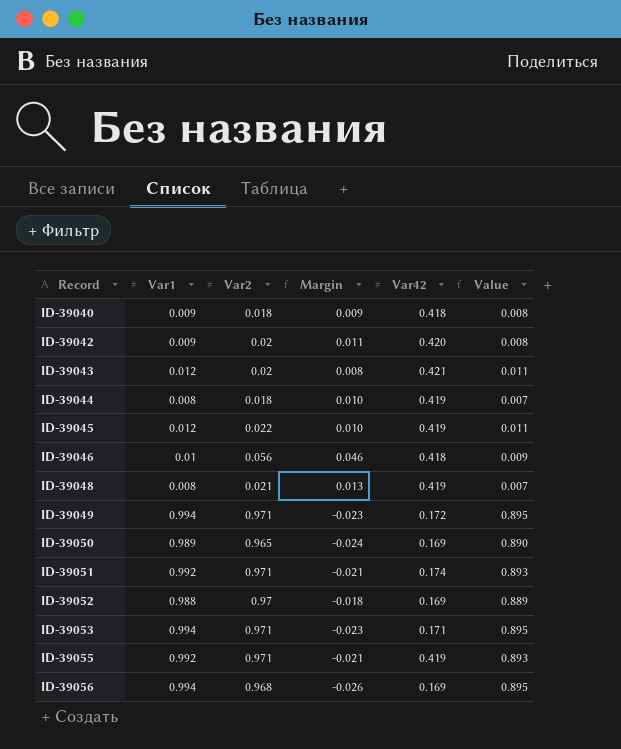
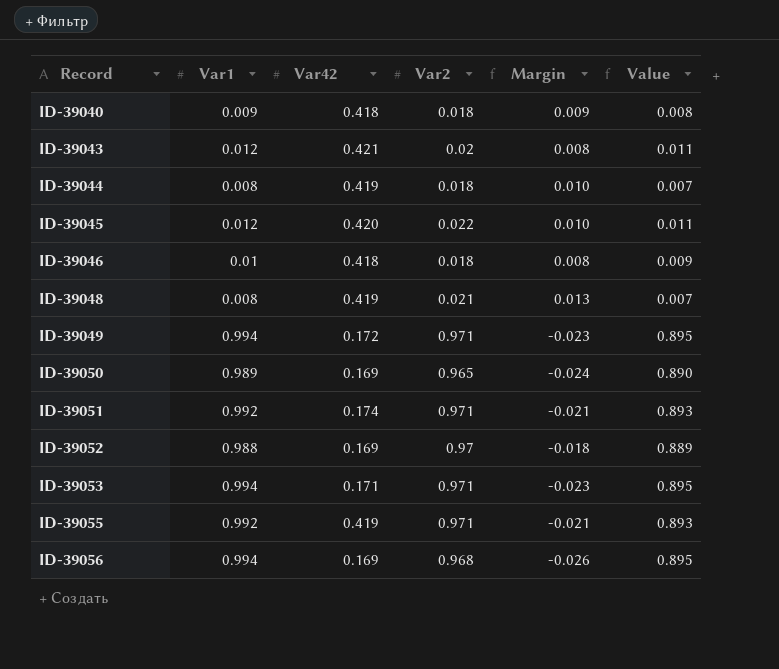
column Var42 | position: 5 -> 3
row ID-39042: 0.009 | 0.02 | 0.011 | 0.420 | 0.008 -> none
ID-39045 | Var42: 0.419 -> 0.420
ID-39046 | Var2: 0.056 -> 0.018
ID-39046 | Margin: 0.046 -> 0.008

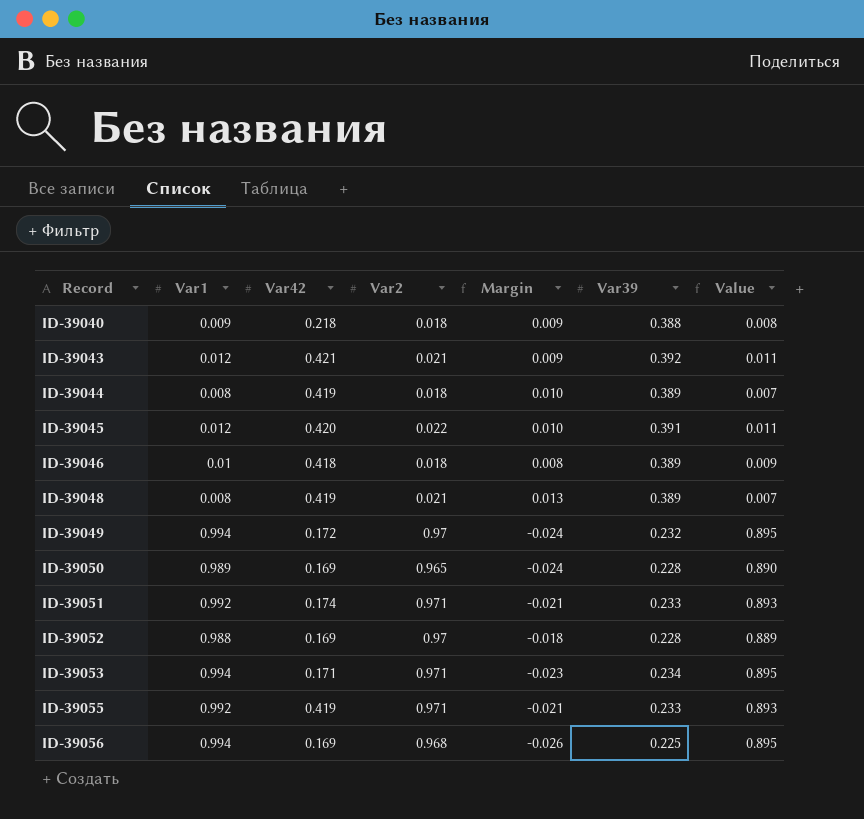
column Var39 | position: none -> 6
ID-39040 | Var42: 0.418 -> 0.218
ID-39043 | Var2: 0.02 -> 0.021
ID-39043 | Margin: 0.008 -> 0.009
ID-39049 | Var2: 0.971 -> 0.97
ID-39049 | Margin: -0.023 -> -0.024

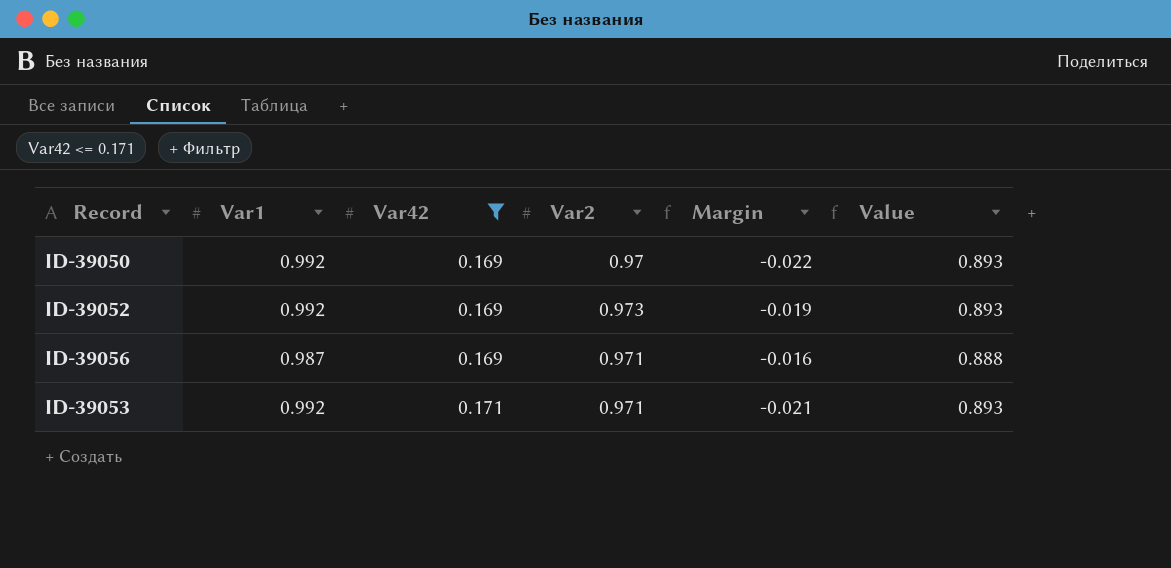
filter: none -> Var42 <= 0.171
row order: Record ascending -> Var42 ascending
column Var39 | position: 6 -> none
ID-39050 | Var1: 0.989 -> 0.992
ID-39050 | Var2: 0.965 -> 0.97
ID-39050 | Margin: -0.024 -> -0.022
ID-39050 | Value: 0.890 -> 0.893
ID-39052 | Var1: 0.988 -> 0.992
ID-39052 | Var2: 0.97 -> 0.973
ID-39052 | Margin: -0.018 -> -0.019
ID-39052 | Value: 0.889 -> 0.893
ID-39056 | Var1: 0.994 -> 0.987
ID-39056 | Var2: 0.968 -> 0.971
ID-39056 | Margin: -0.026 -> -0.016
ID-39056 | Value: 0.895 -> 0.888
ID-39053 | Var1: 0.994 -> 0.992
ID-39053 | Margin: -0.023 -> -0.021
ID-39053 | Value: 0.895 -> 0.893

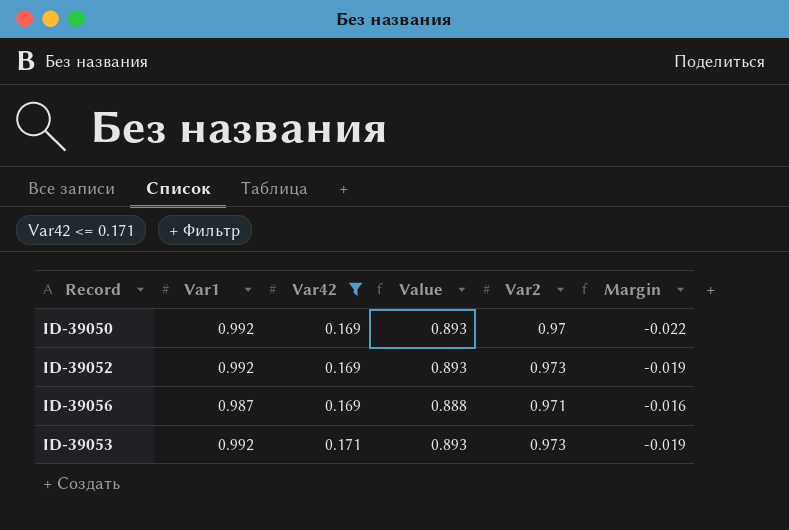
column Value | position: 6 -> 4
ID-39053 | Var2: 0.971 -> 0.973
ID-39053 | Margin: -0.021 -> -0.019

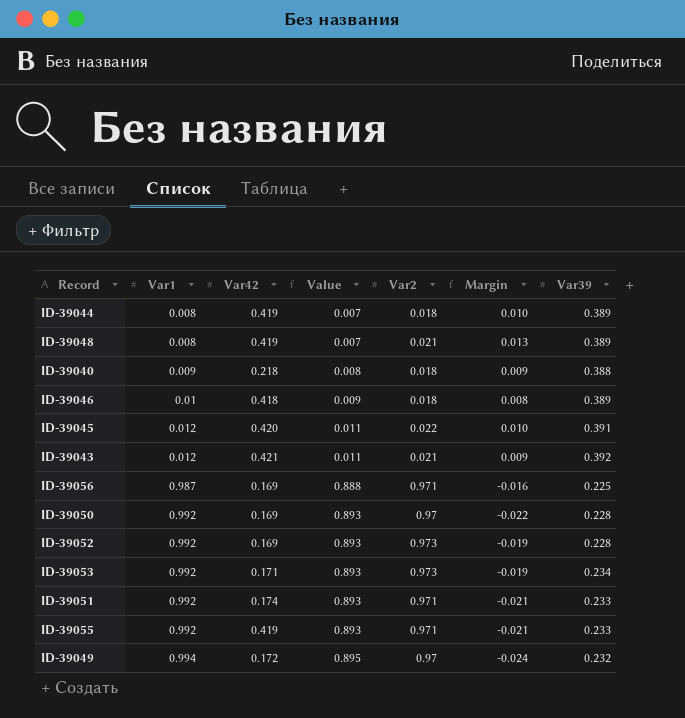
filter: Var42 <= 0.171 -> none
row order: Var42 ascending -> Var1 ascending
column Var39 | position: none -> 7

